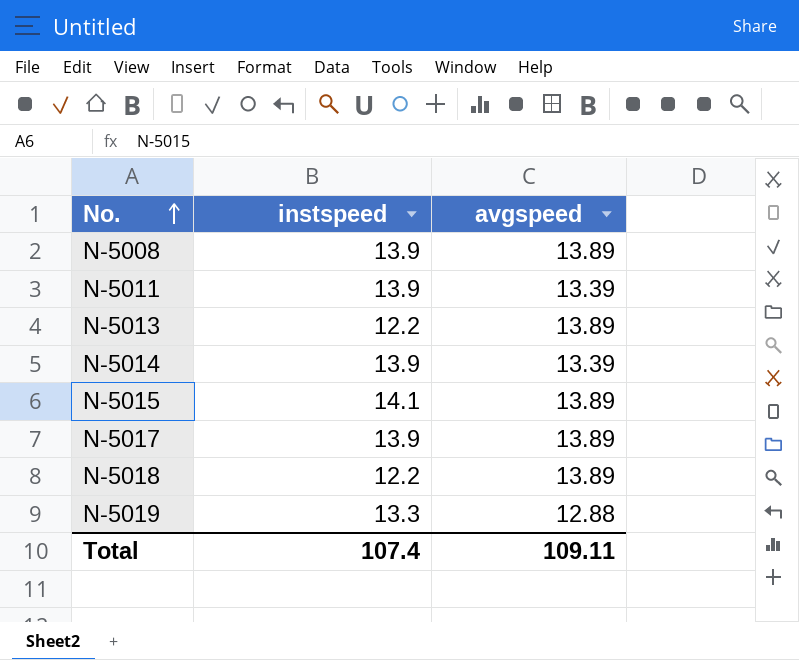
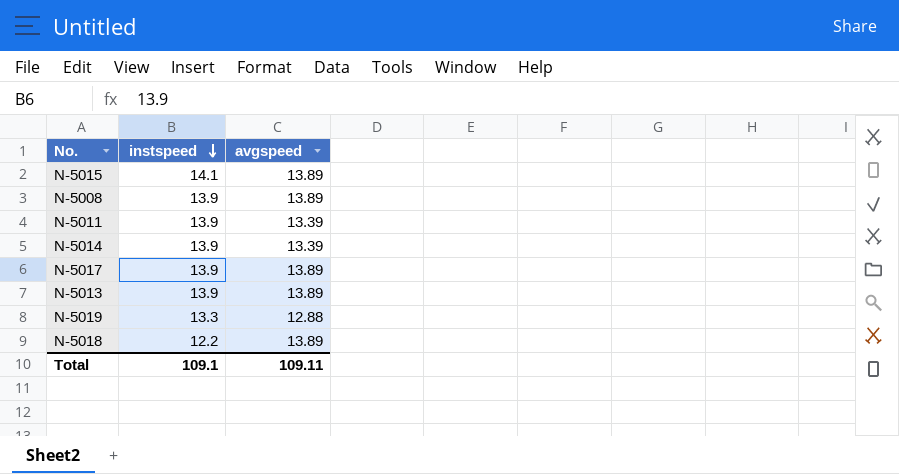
row order: No. ascending -> instspeed descending
N-5013 | instspeed: 12.2 -> 13.9
Total | instspeed: 107.4 -> 109.1

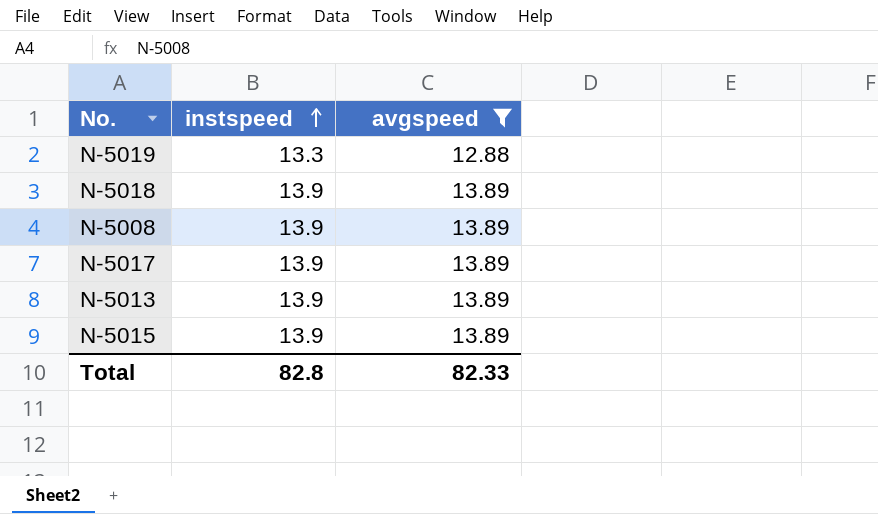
filter: none -> avgspeed != 13.39
row order: instspeed descending -> instspeed ascending
N-5018 | instspeed: 12.2 -> 13.9
N-5015 | instspeed: 14.1 -> 13.9
Total | instspeed: 109.1 -> 82.8
Total | avgspeed: 109.11 -> 82.33

